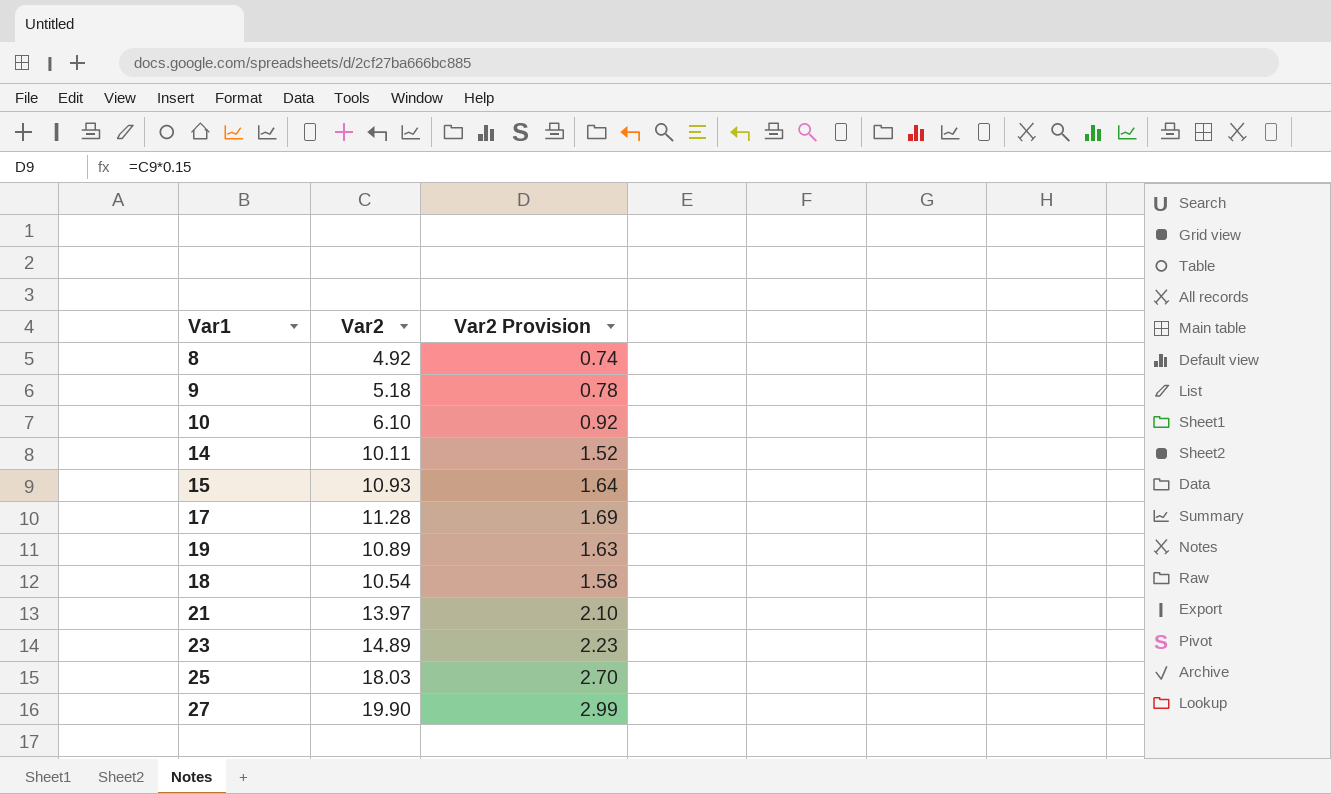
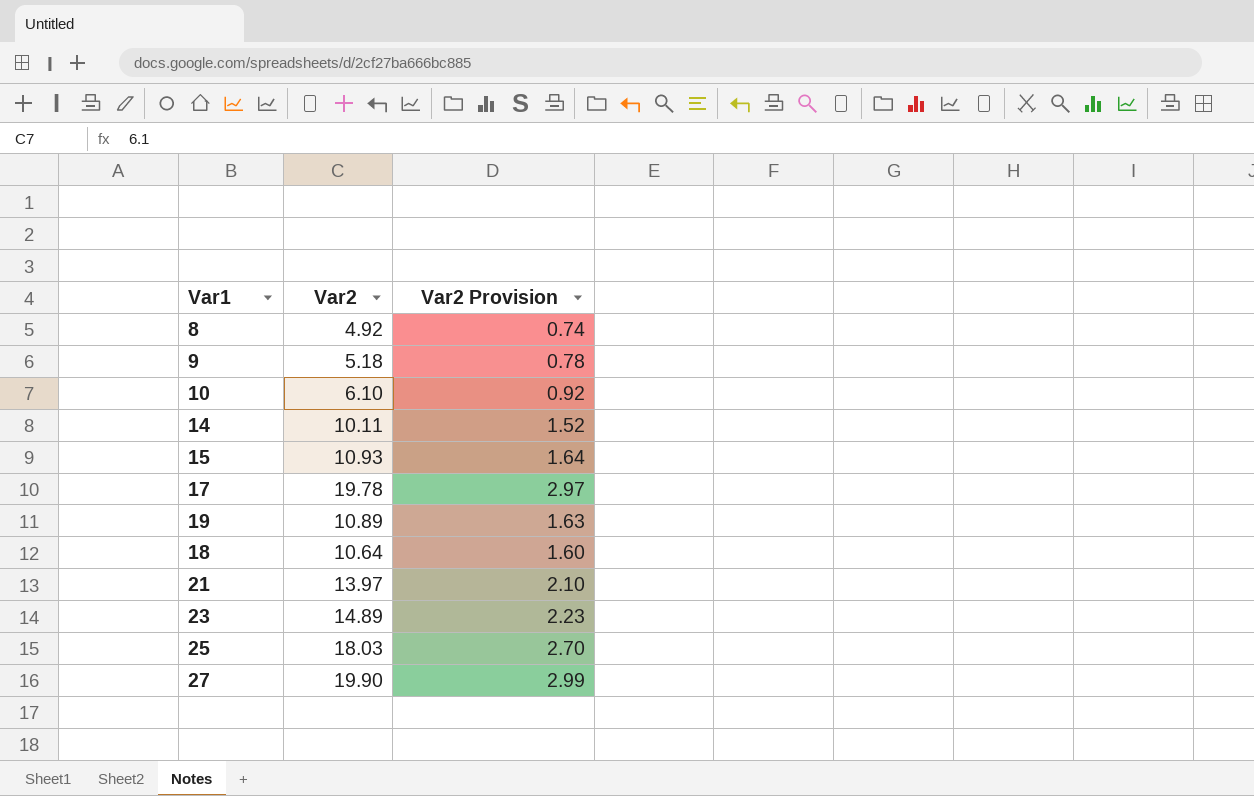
17 | Var2: 11.28 -> 19.78
17 | Var2 Provision: 1.69 -> 2.97
18 | Var2: 10.54 -> 10.64
18 | Var2 Provision: 1.58 -> 1.60

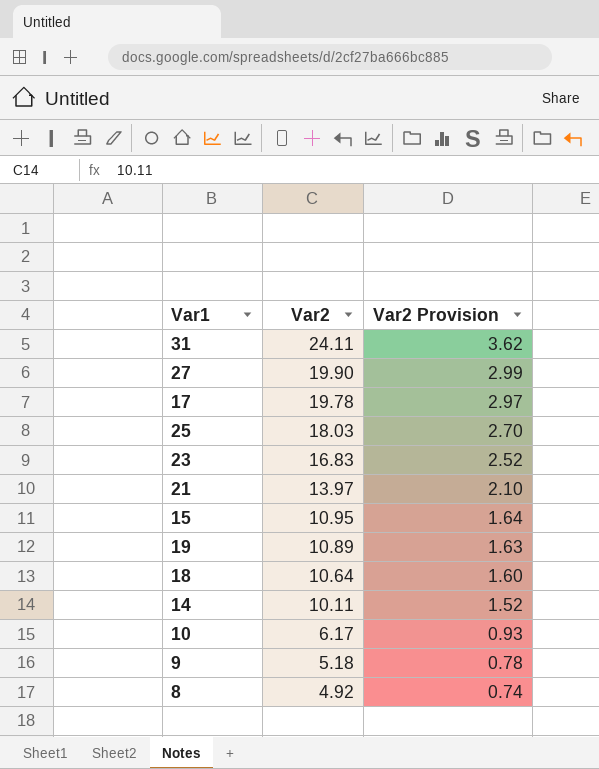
row order: none -> Var2 descending
row 31: none -> 24.11 | 3.62
23 | Var2: 14.89 -> 16.83
23 | Var2 Provision: 2.23 -> 2.52
15 | Var2: 10.93 -> 10.95
10 | Var2: 6.10 -> 6.17
10 | Var2 Provision: 0.92 -> 0.93

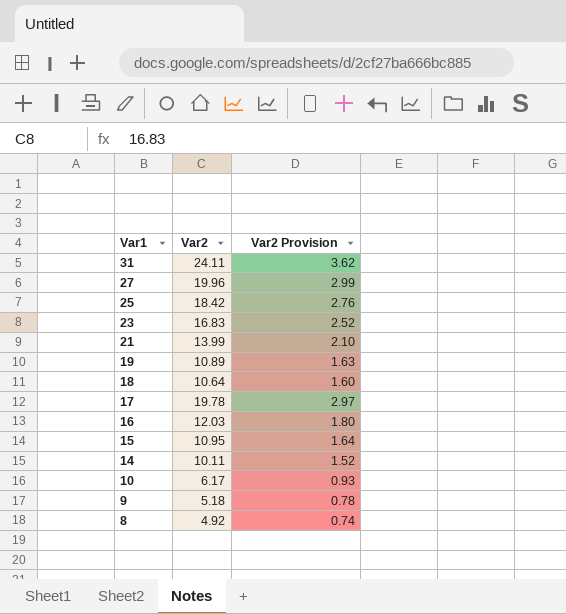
row order: Var2 descending -> Var1 descending
27 | Var2: 19.90 -> 19.96
25 | Var2: 18.03 -> 18.42
25 | Var2 Provision: 2.70 -> 2.76
21 | Var2: 13.97 -> 13.99
row 16: none -> 12.03 | 1.80

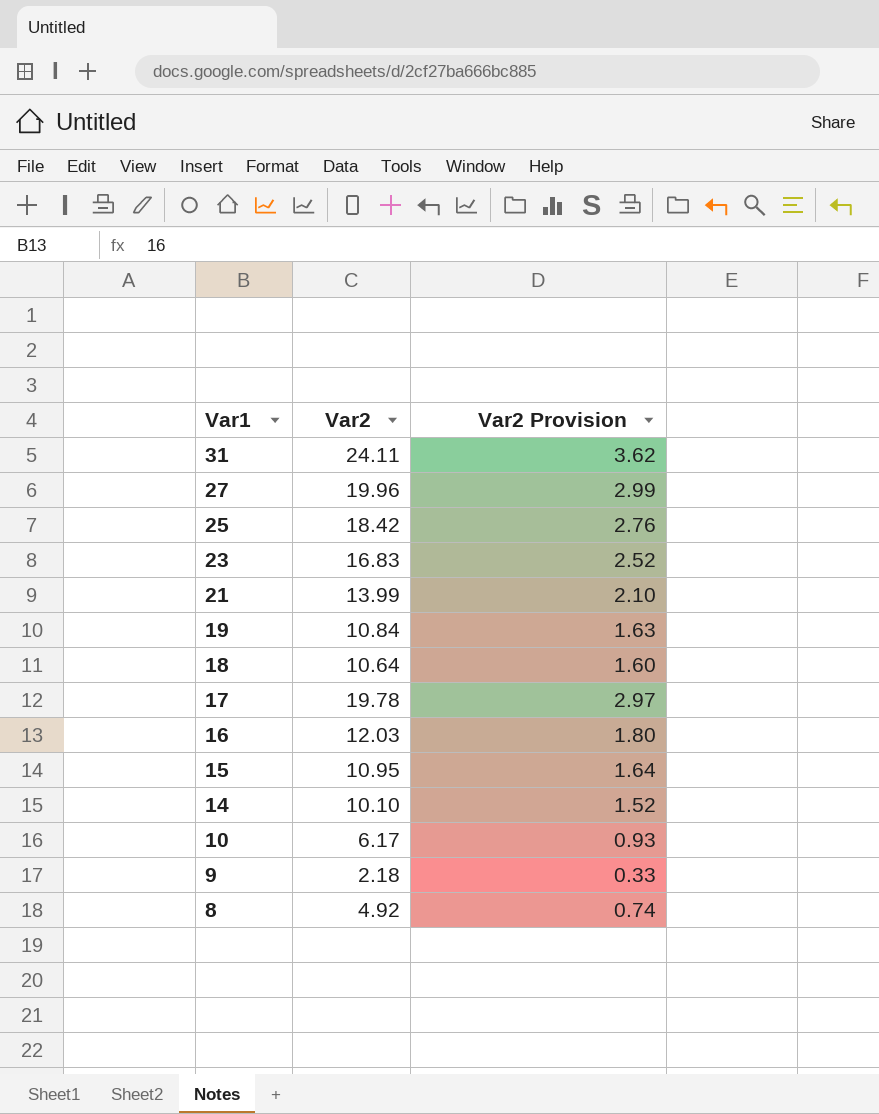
19 | Var2: 10.89 -> 10.84
14 | Var2: 10.11 -> 10.10
9 | Var2: 5.18 -> 2.18
9 | Var2 Provision: 0.78 -> 0.33

